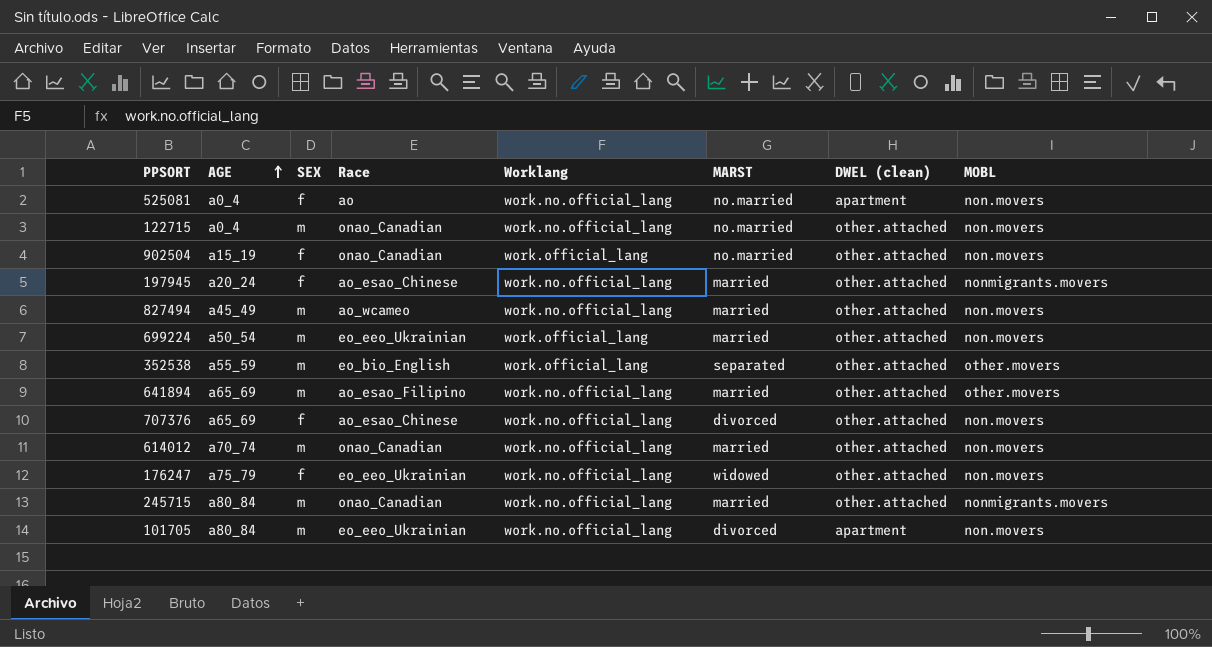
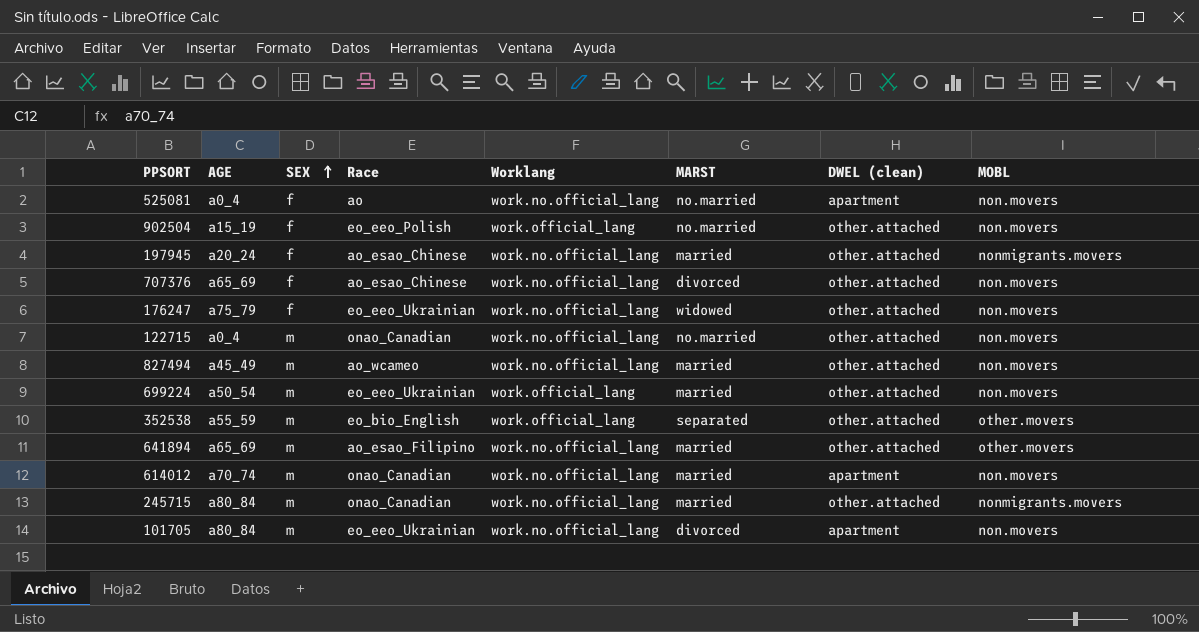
row order: AGE ascending -> SEX ascending
902504 | Race: onao_Canadian -> eo_eeo_Polish
614012 | DWEL (clean): other.attached -> apartment

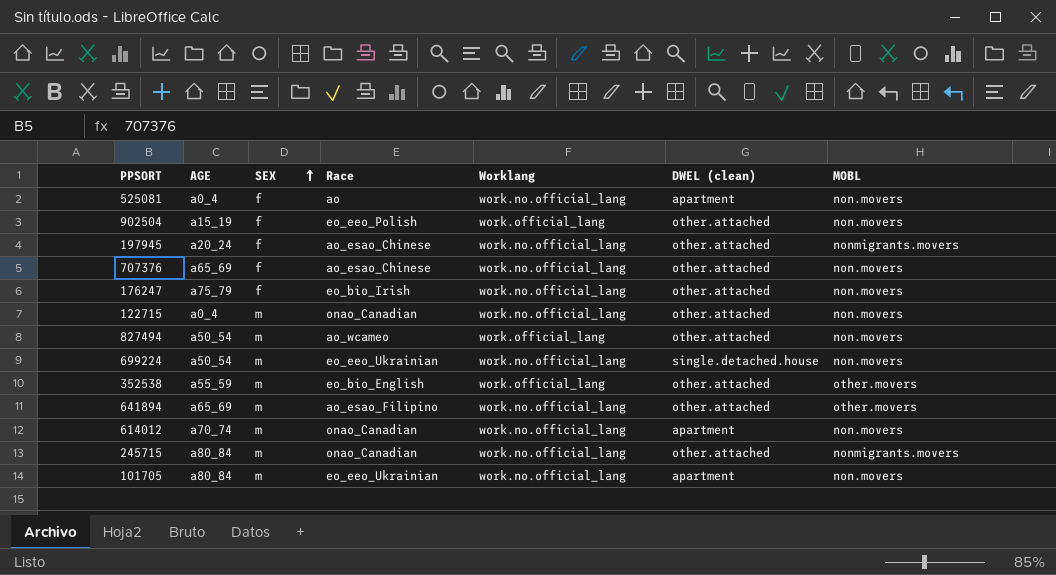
column MARST | position: 6 -> none
176247 | Race: eo_eeo_Ukrainian -> eo_bio_Irish
827494 | AGE: a45_49 -> a50_54
827494 | Worklang: work.no.official_lang -> work.official_lang
699224 | Worklang: work.official_lang -> work.no.official_lang
699224 | DWEL (clean): other.attached -> single.detached.house

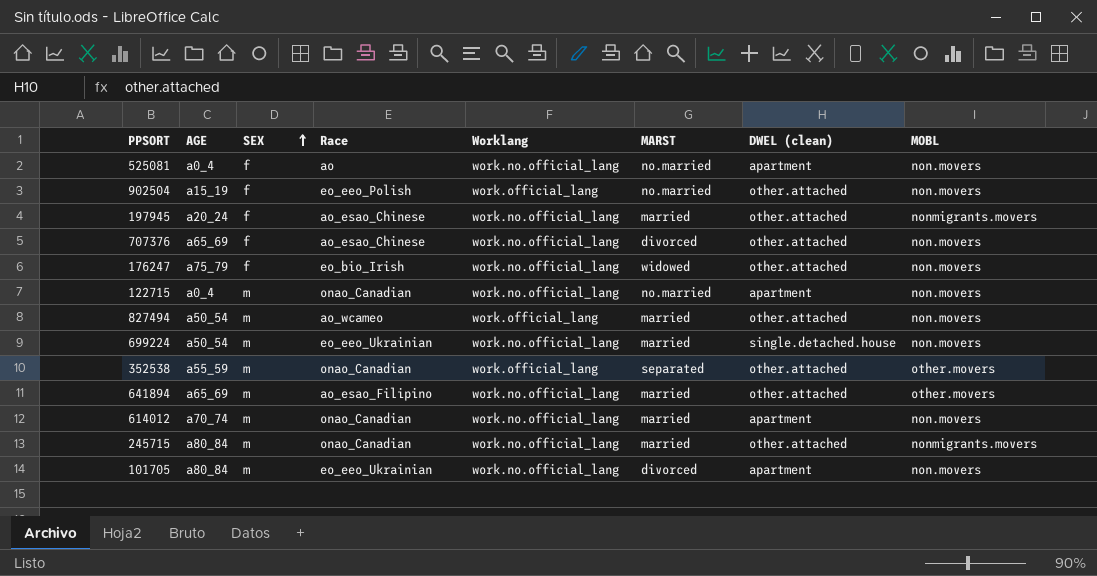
column MARST | position: none -> 6
122715 | DWEL (clean): other.attached -> apartment
352538 | Race: eo_bio_English -> onao_Canadian

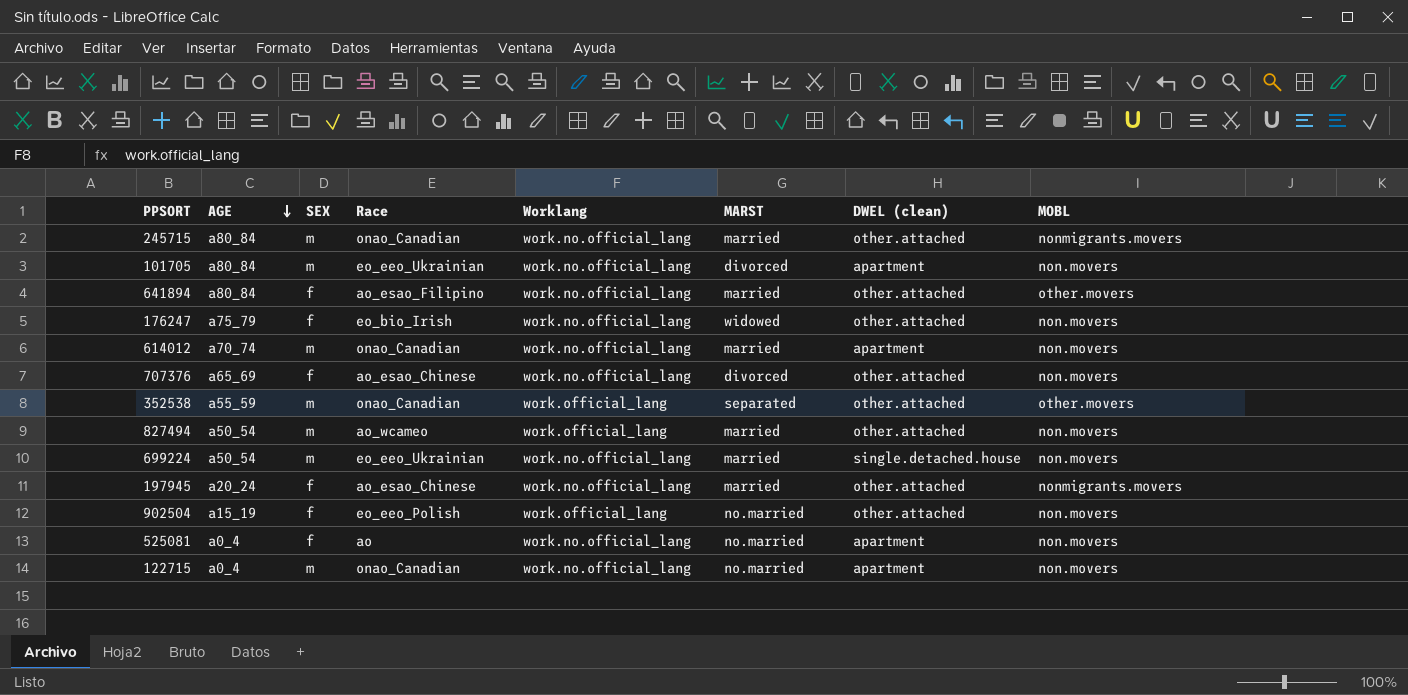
row order: SEX ascending -> AGE descending
641894 | AGE: a65_69 -> a80_84
641894 | SEX: m -> f

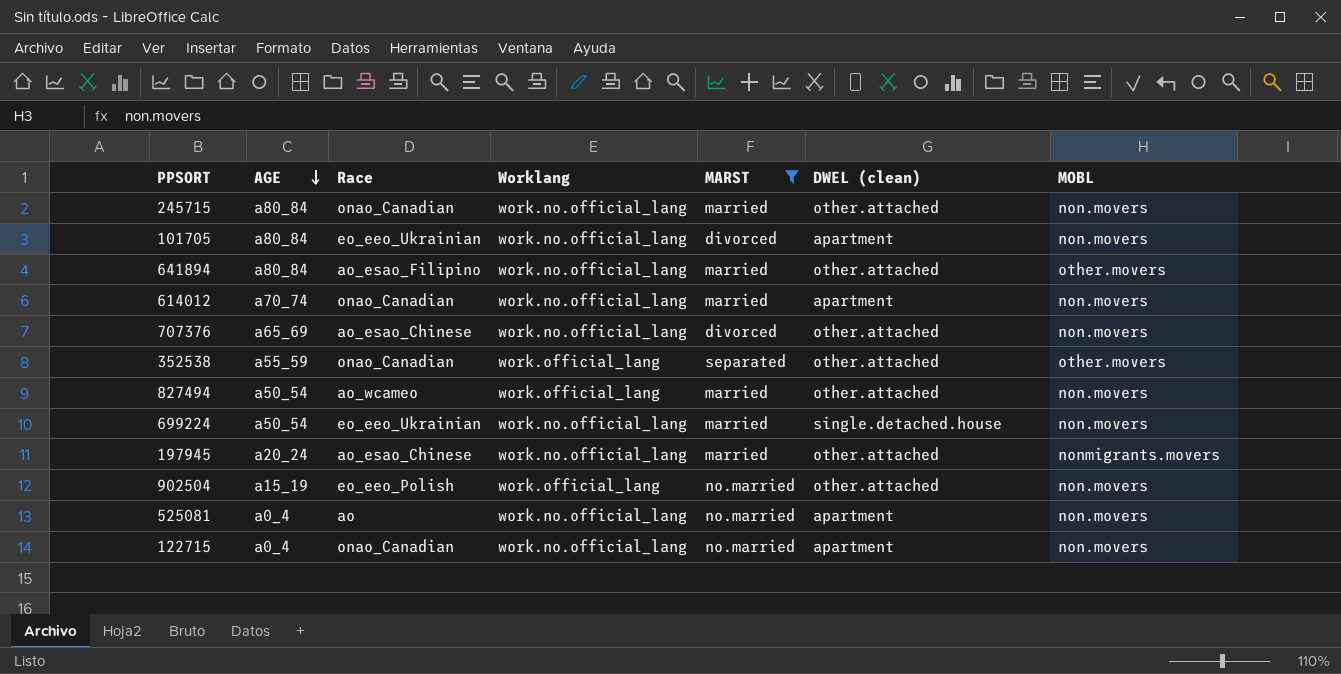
filter: none -> MARST != widowed
column SEX | position: 3 -> none
245715 | MOBL: nonmigrants.movers -> non.movers

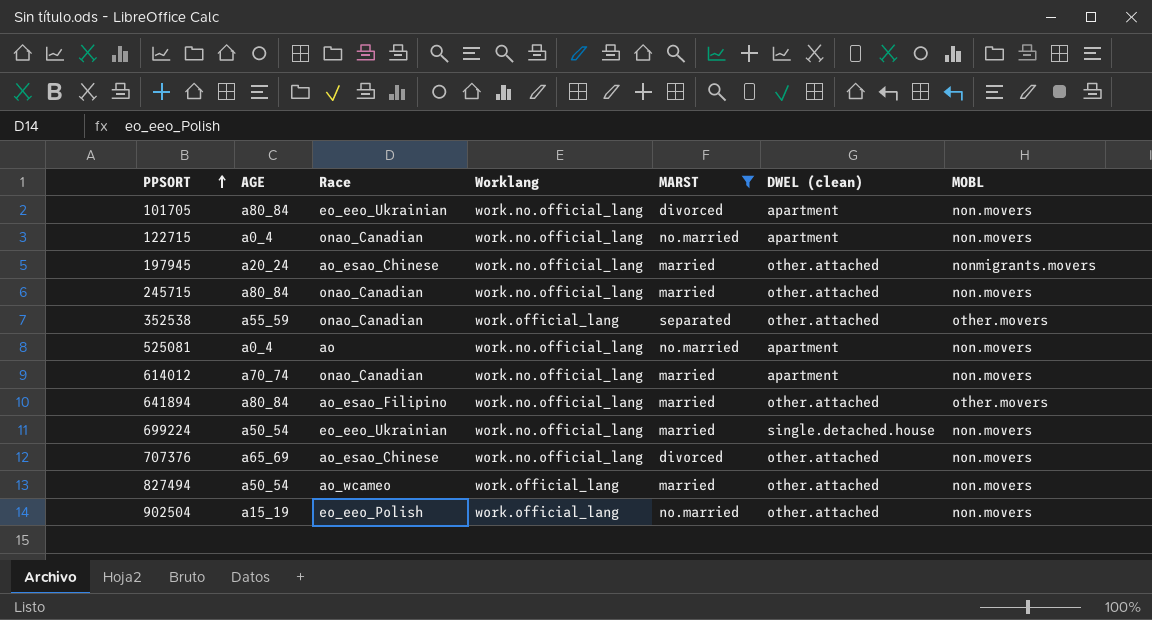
row order: AGE descending -> PPSORT ascending

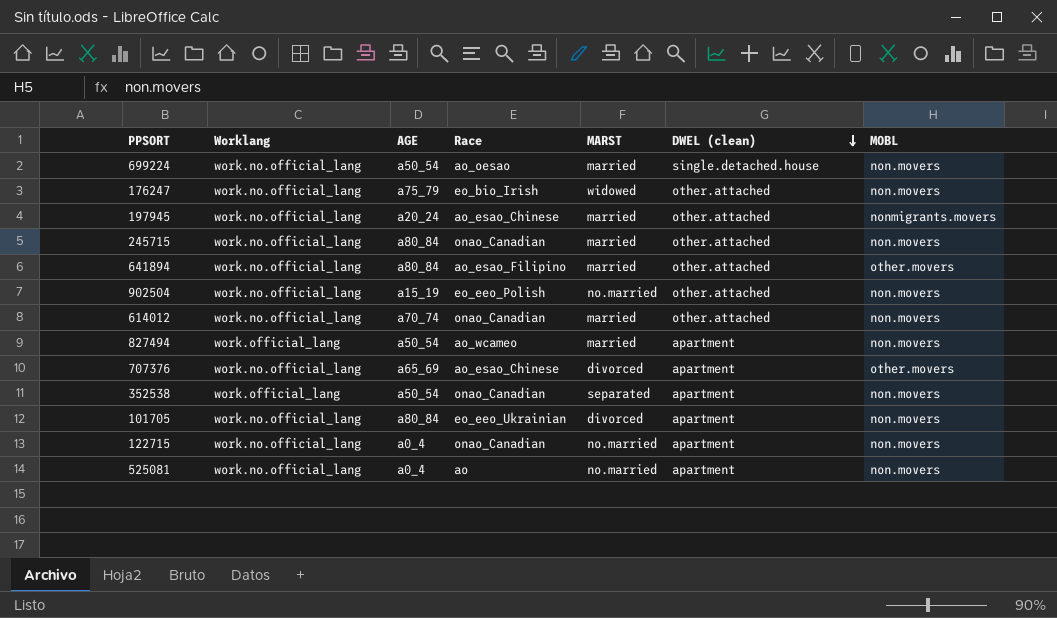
filter: MARST != widowed -> none
row order: PPSORT ascending -> DWEL (clean) descending
column Worklang | position: 4 -> 2
699224 | Race: eo_eeo_Ukrainian -> ao_oesao
902504 | Worklang: work.official_lang -> work.no.official_lang
614012 | DWEL (clean): apartment -> other.attached
827494 | DWEL (clean): other.attached -> apartment
707376 | DWEL (clean): other.attached -> apartment
707376 | MOBL: non.movers -> other.movers
352538 | AGE: a55_59 -> a50_54
352538 | DWEL (clean): other.attached -> apartment
352538 | MOBL: other.movers -> non.movers

